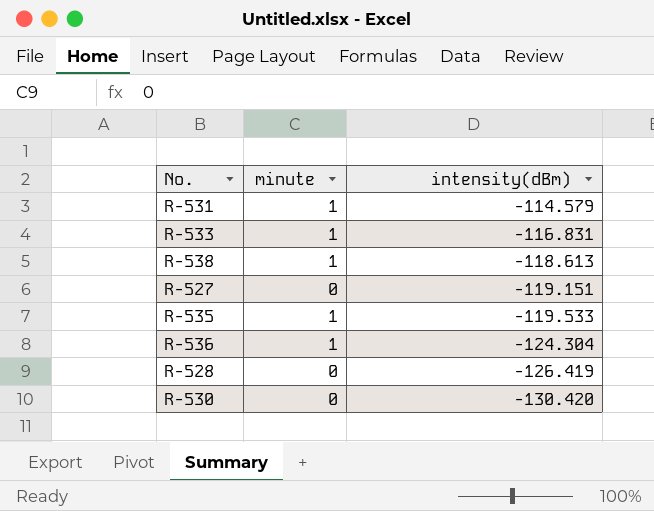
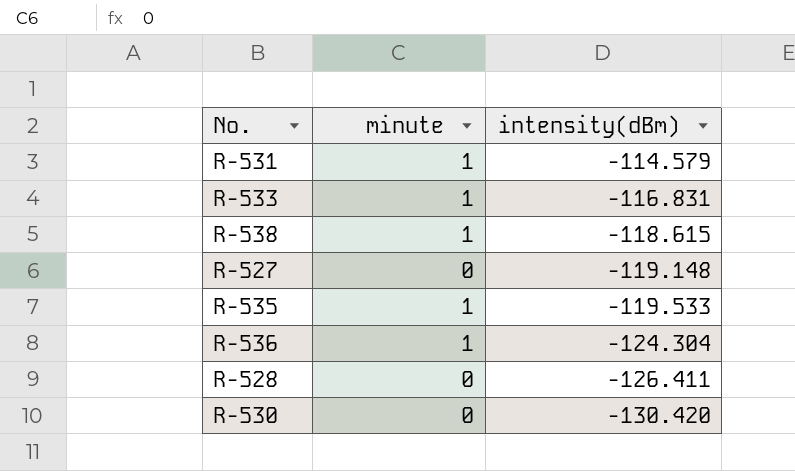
R-538 | intensity(dBm): -118.613 -> -118.615
R-527 | intensity(dBm): -119.151 -> -119.148
R-528 | intensity(dBm): -126.419 -> -126.411

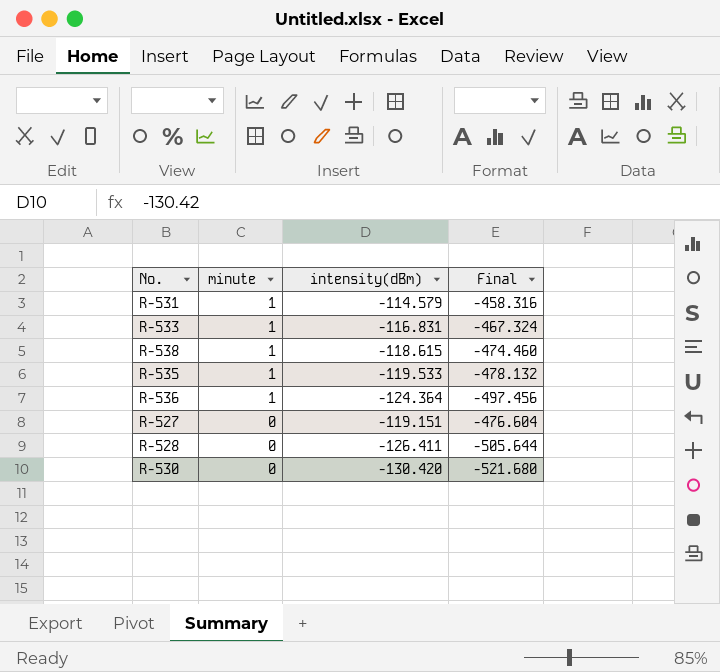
row order: intensity(dBm) descending -> minute descending
column Final | formula: none -> [intensity(dBm)] * 4
R-536 | intensity(dBm): -124.304 -> -124.364
R-527 | intensity(dBm): -119.148 -> -119.151

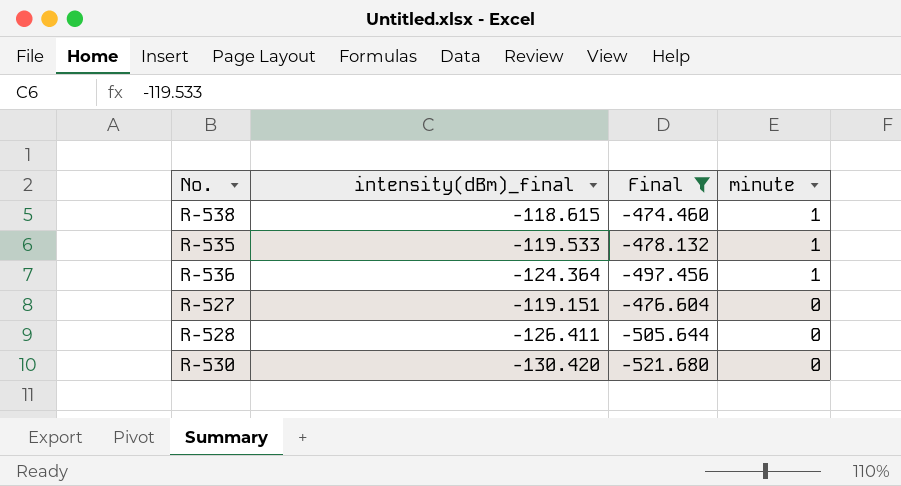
filter: none -> Final <= -474.460
column name: intensity(dBm) -> intensity(dBm)_final
column minute | position: 2 -> 4

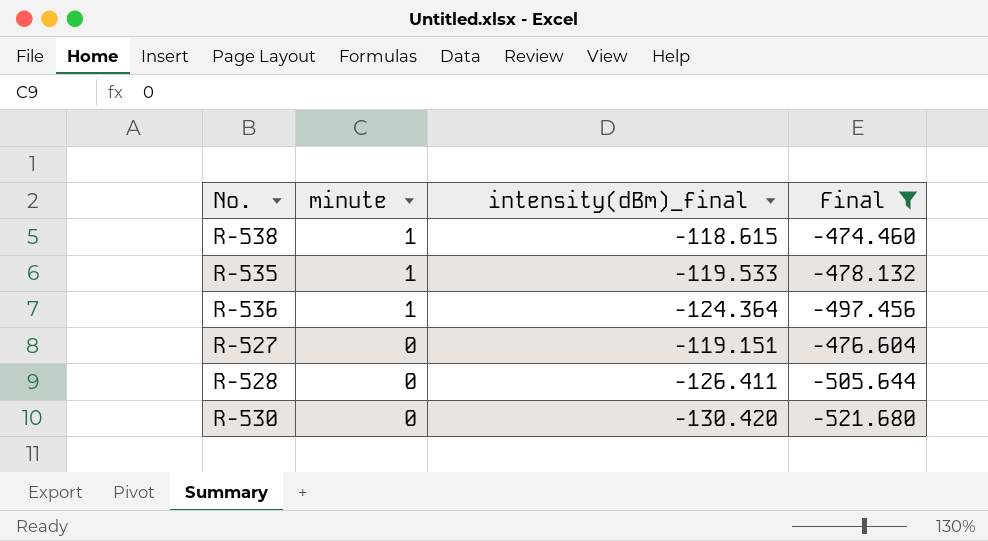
column minute | position: 4 -> 2

